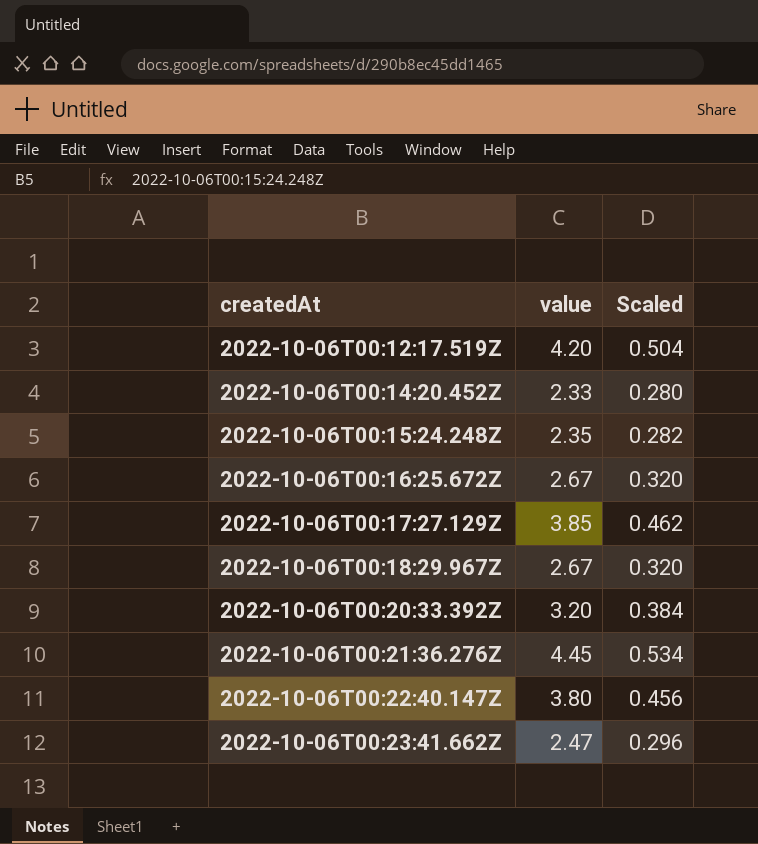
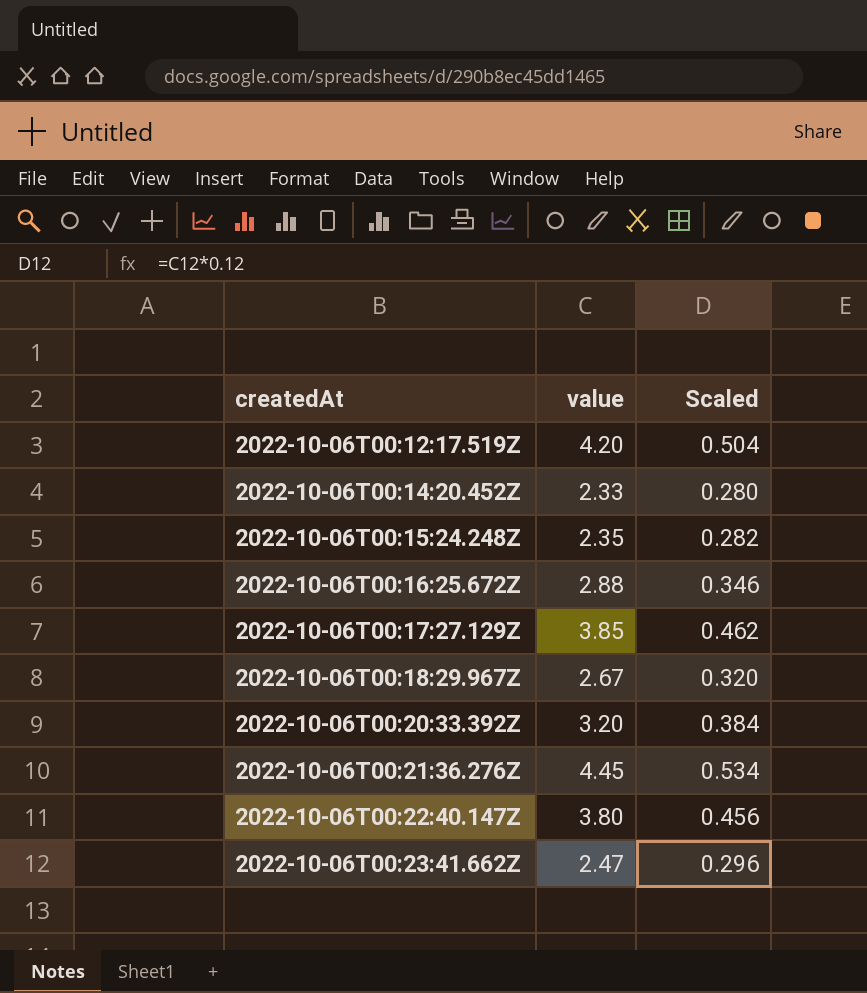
2022-10-06T00:16:25.672Z | value: 2.67 -> 2.88
2022-10-06T00:16:25.672Z | Scaled: 0.320 -> 0.346

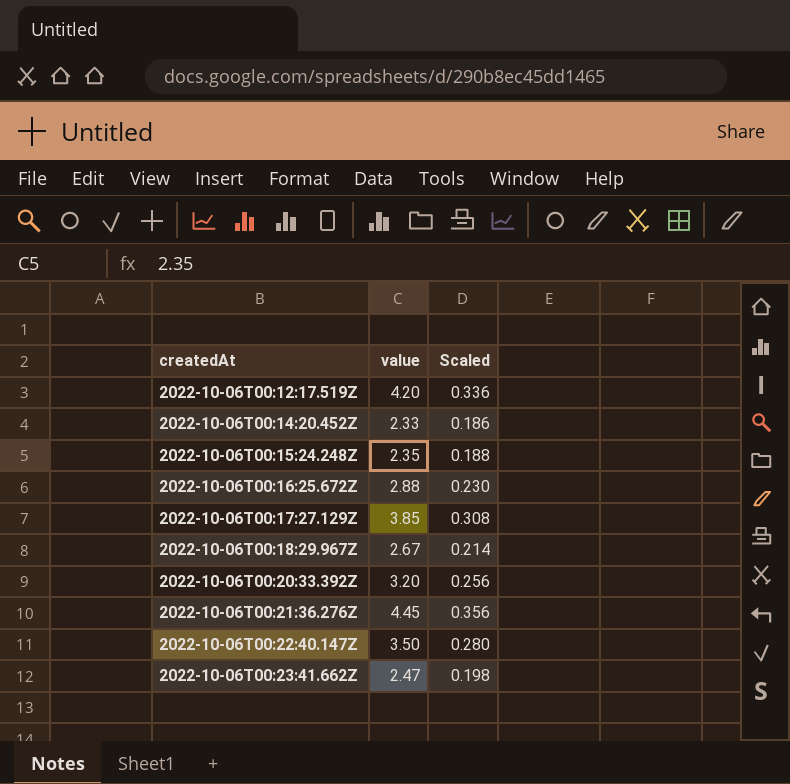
column Scaled | formula: [value] * 0.12 -> [value] * 0.08
2022-10-06T00:22:40.147Z | value: 3.80 -> 3.50

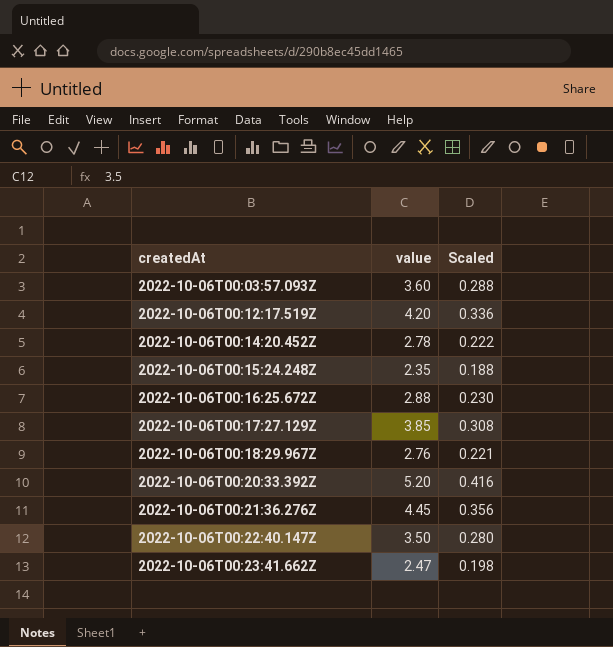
row 2022-10-06T00:03:57.093Z: none -> 3.60 | 0.288
2022-10-06T00:14:20.452Z | value: 2.33 -> 2.78
2022-10-06T00:14:20.452Z | Scaled: 0.186 -> 0.222
2022-10-06T00:18:29.967Z | value: 2.67 -> 2.76
2022-10-06T00:18:29.967Z | Scaled: 0.214 -> 0.221
2022-10-06T00:20:33.392Z | value: 3.20 -> 5.20
2022-10-06T00:20:33.392Z | Scaled: 0.256 -> 0.416

